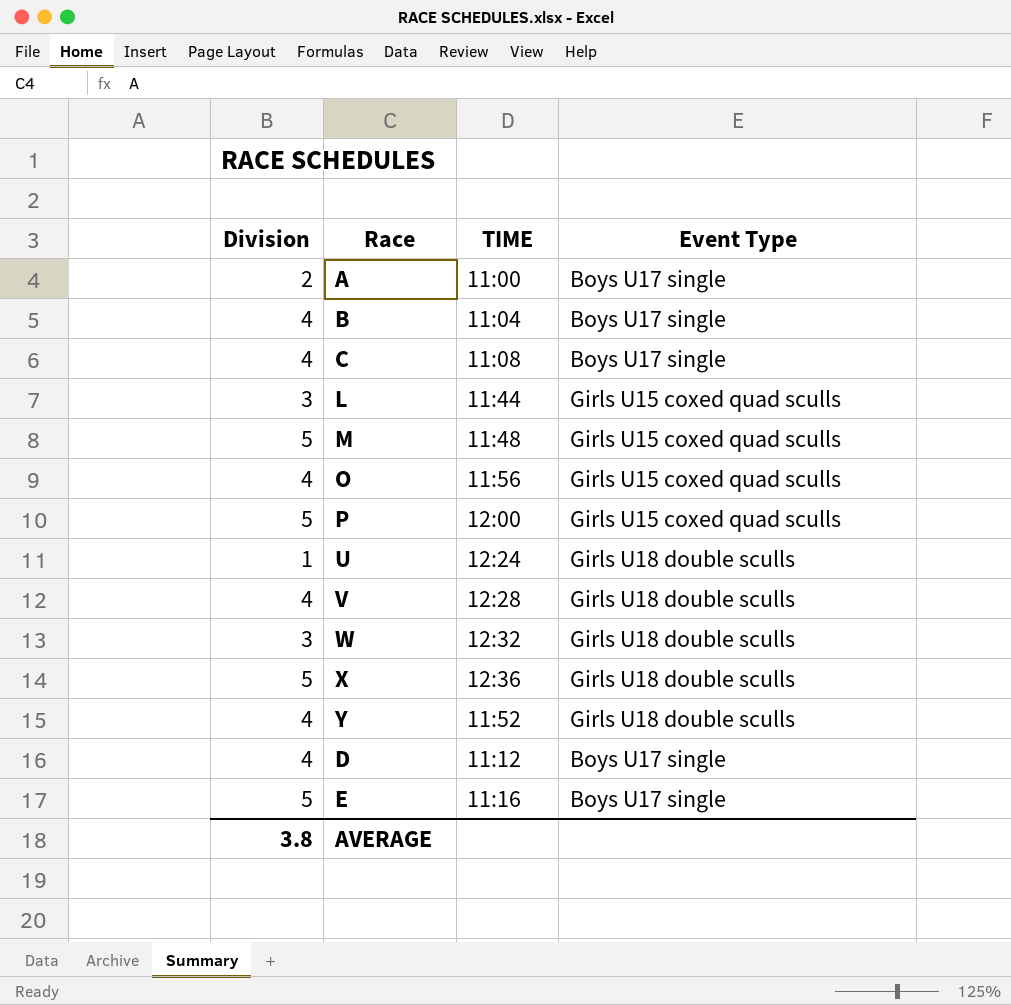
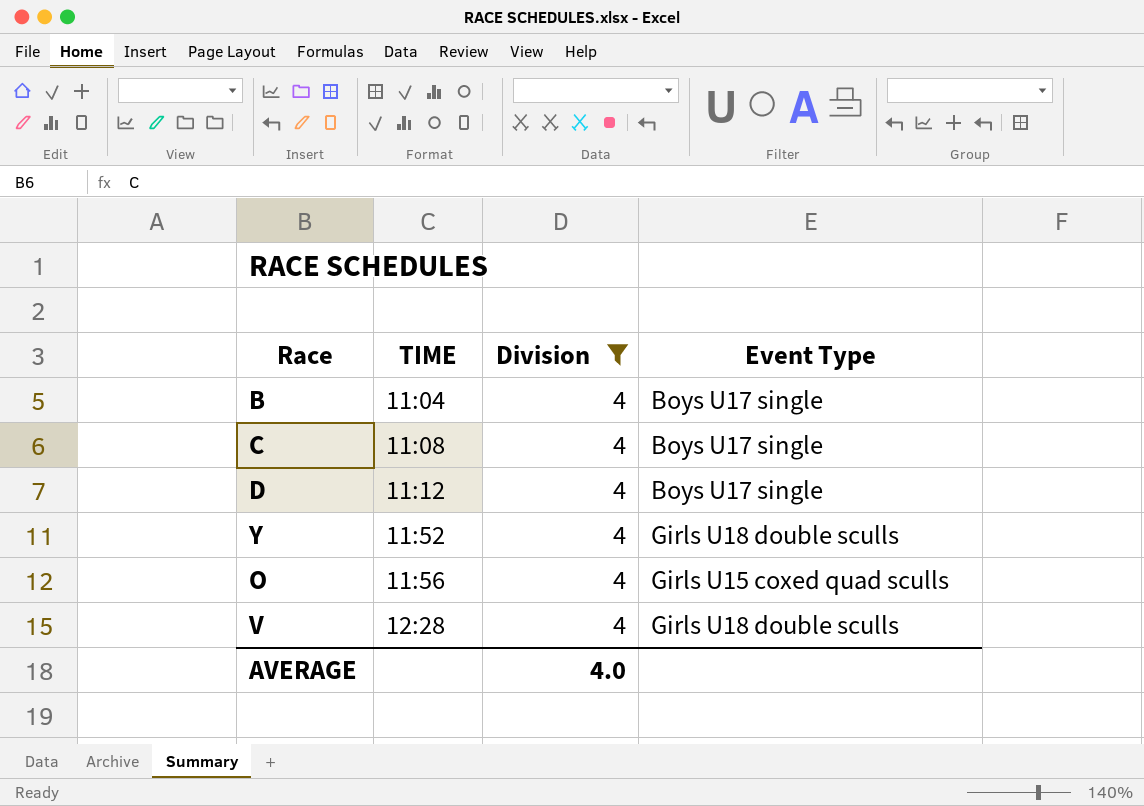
filter: none -> Division = 4
row order: none -> TIME ascending
column Division | position: 1 -> 3
AVERAGE | Division: 3.8 -> 4.0

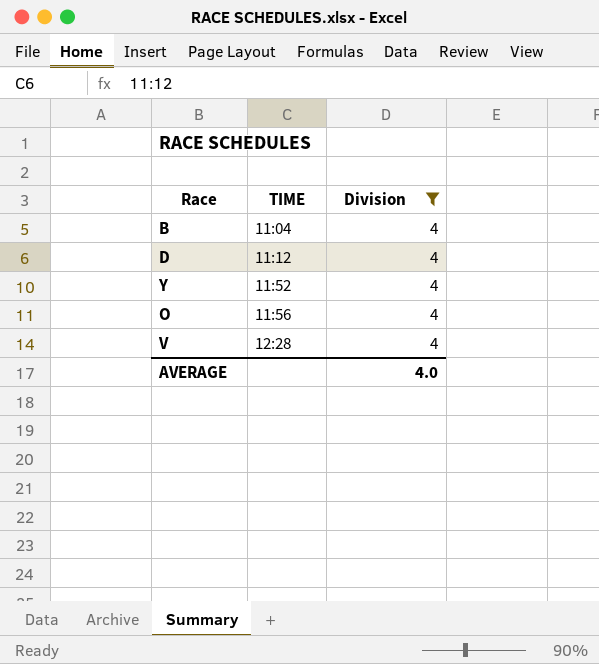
column Event Type | position: 4 -> none
row C: 11:08 | 4 | Boys U17 single -> none

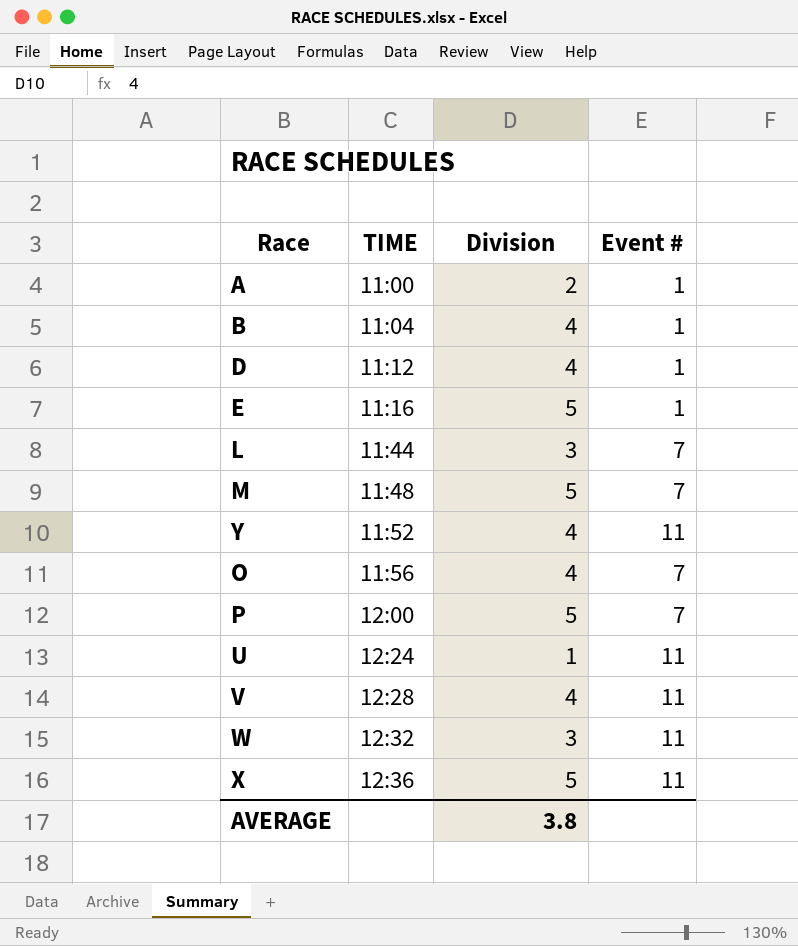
filter: Division = 4 -> none
column Event # | position: none -> 4
AVERAGE | Division: 4.0 -> 3.8

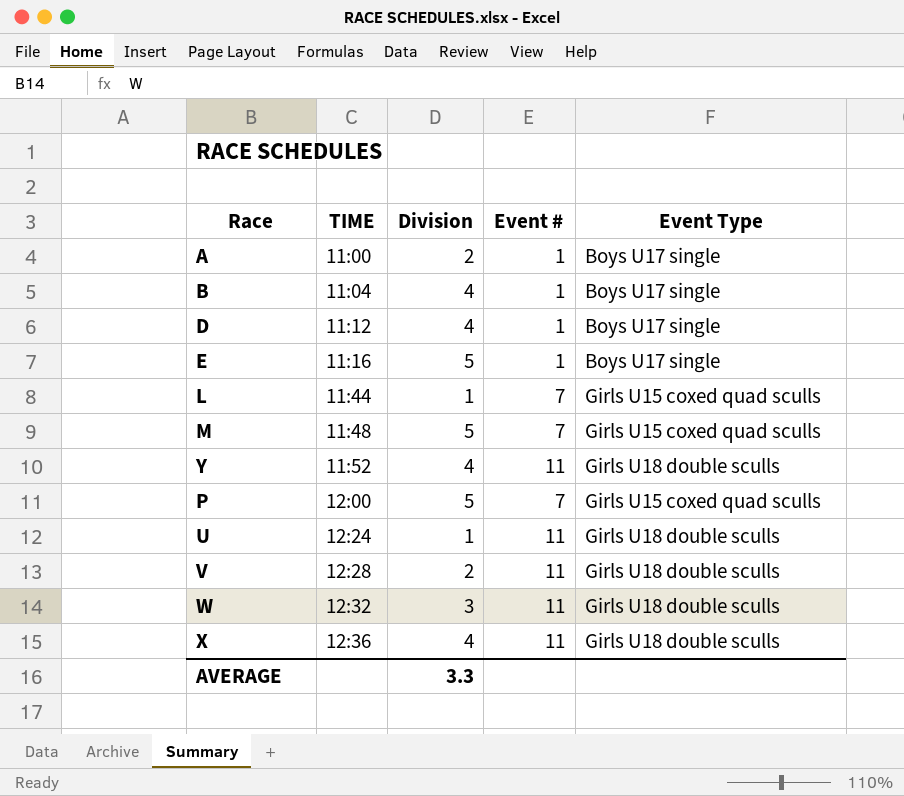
column Event Type | position: none -> 5
row O: 11:56 | 4 | 7 -> none
L | Division: 3 -> 1
V | Division: 4 -> 2
X | Division: 5 -> 4
AVERAGE | Division: 3.8 -> 3.3

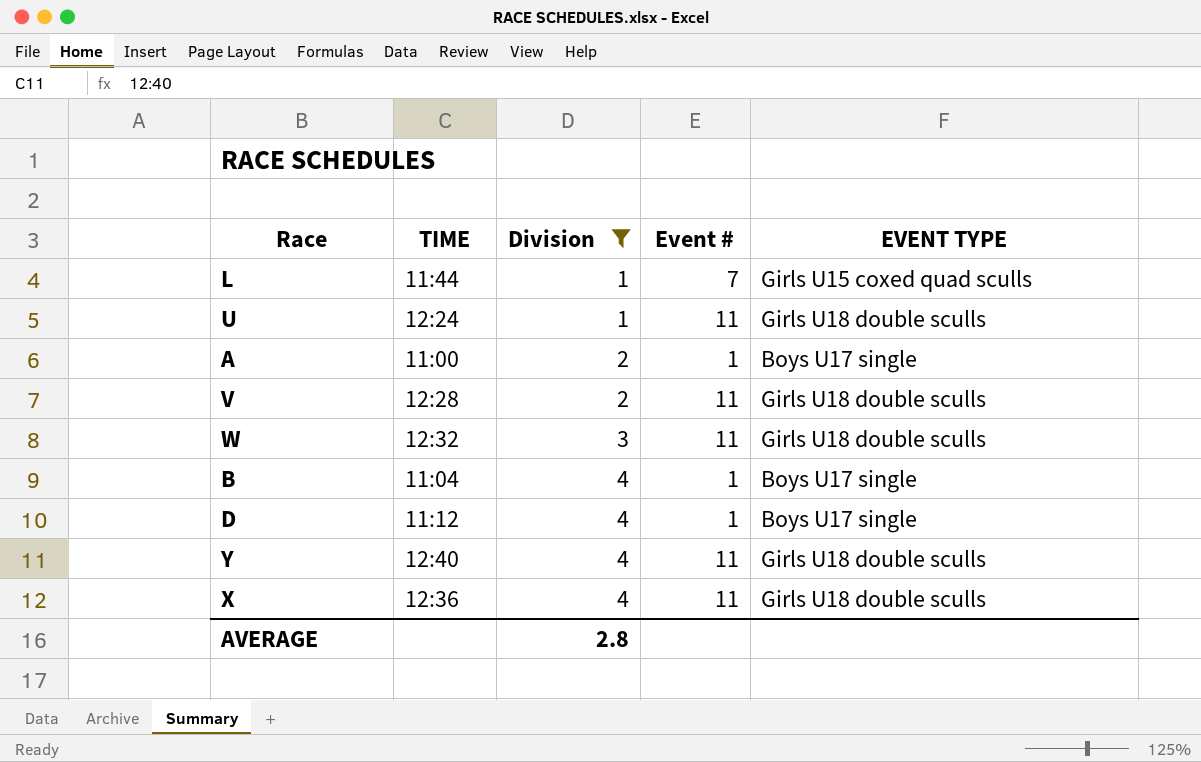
filter: none -> Division != 5
row order: TIME ascending -> Division ascending
column name: Event Type -> EVENT TYPE
Y | TIME: 11:52 -> 12:40
AVERAGE | Division: 3.3 -> 2.8

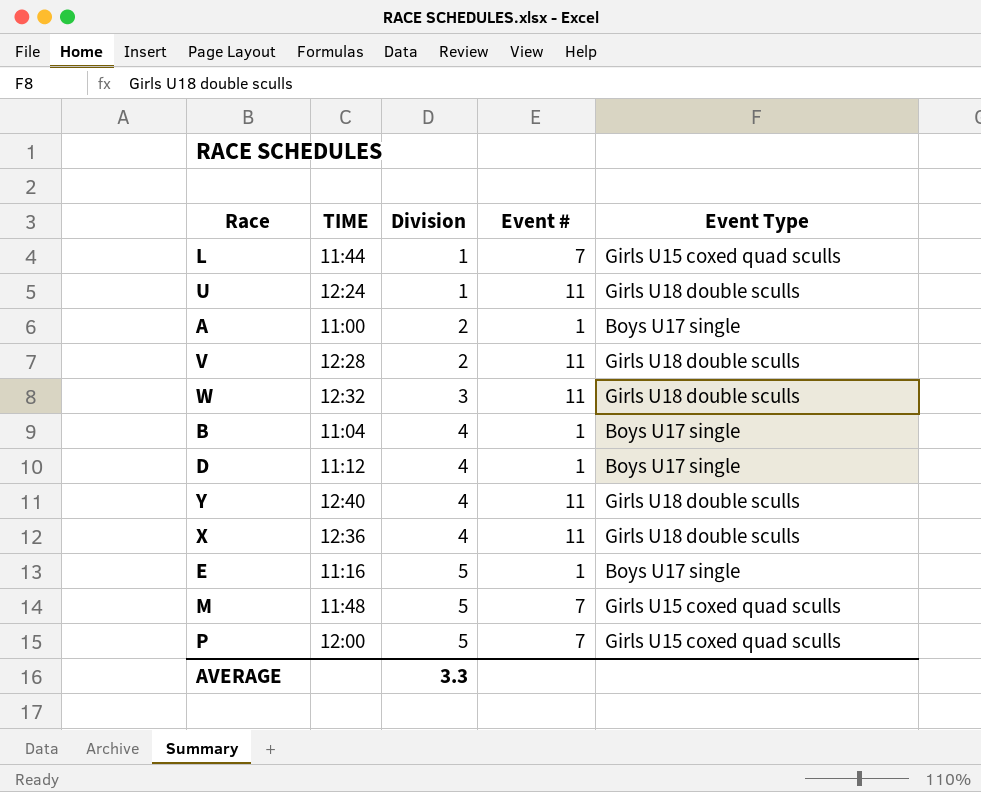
filter: Division != 5 -> none
column name: EVENT TYPE -> Event Type
AVERAGE | Division: 2.8 -> 3.3

